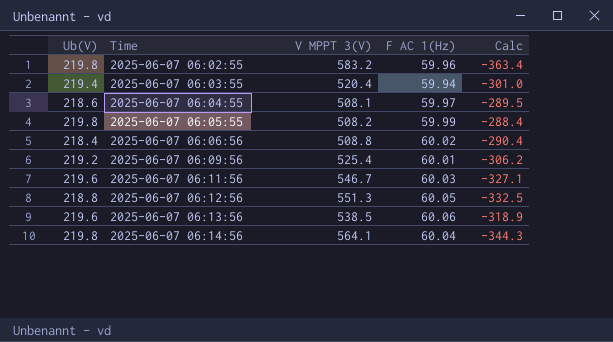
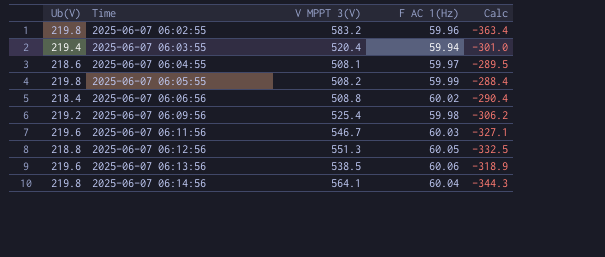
2025-06-07 06:09:56 | F AC 1(Hz): 60.01 -> 59.98

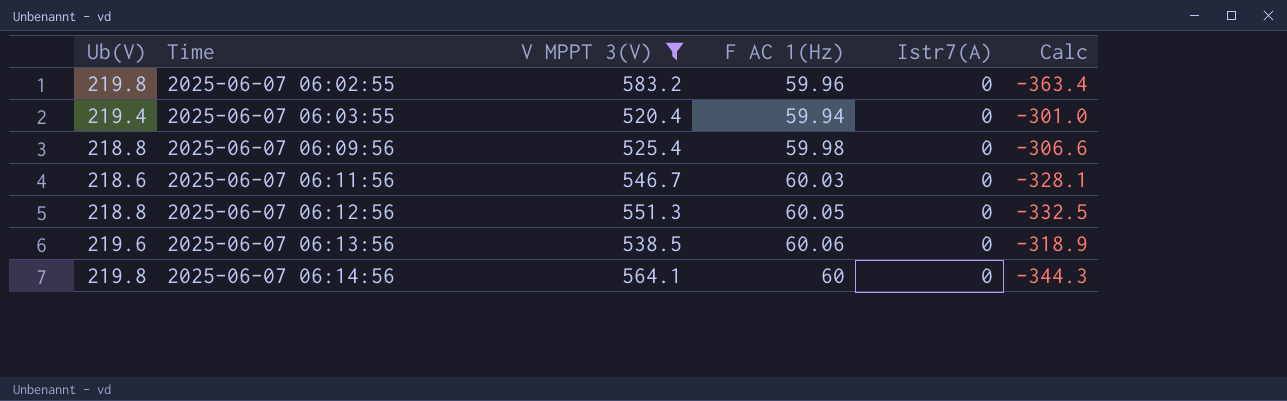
filter: none -> V MPPT 3(V) >= 520.4
column Istr7(A) | position: none -> 5
2025-06-07 06:09:56 | Ub(V): 219.2 -> 218.8
2025-06-07 06:09:56 | Calc: -306.2 -> -306.6
2025-06-07 06:11:56 | Ub(V): 219.6 -> 218.6
2025-06-07 06:11:56 | Calc: -327.1 -> -328.1
2025-06-07 06:14:56 | F AC 1(Hz): 60.04 -> 60

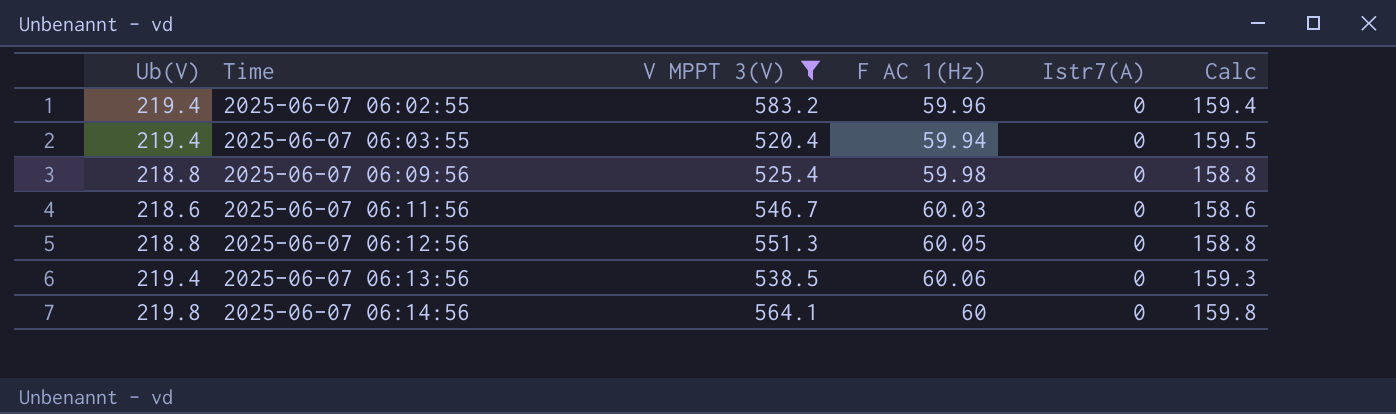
column Calc | formula: [Ub(V)] - [V MPPT 3(V)] -> [Ub(V)] - [F AC 1(Hz)]
2025-06-07 06:02:55 | Ub(V): 219.8 -> 219.4
2025-06-07 06:13:56 | Ub(V): 219.6 -> 219.4

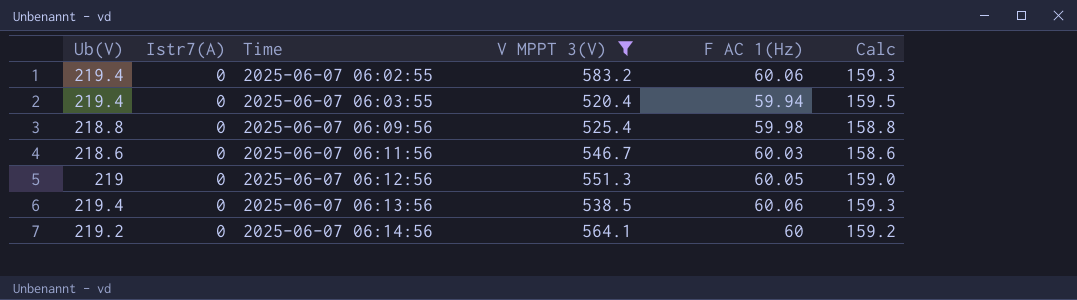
column Istr7(A) | position: 5 -> 2
2025-06-07 06:02:55 | F AC 1(Hz): 59.96 -> 60.06
2025-06-07 06:02:55 | Calc: 159.4 -> 159.3
2025-06-07 06:12:56 | Ub(V): 218.8 -> 219
2025-06-07 06:12:56 | Calc: 158.8 -> 159.0
2025-06-07 06:14:56 | Ub(V): 219.8 -> 219.2
2025-06-07 06:14:56 | Calc: 159.8 -> 159.2

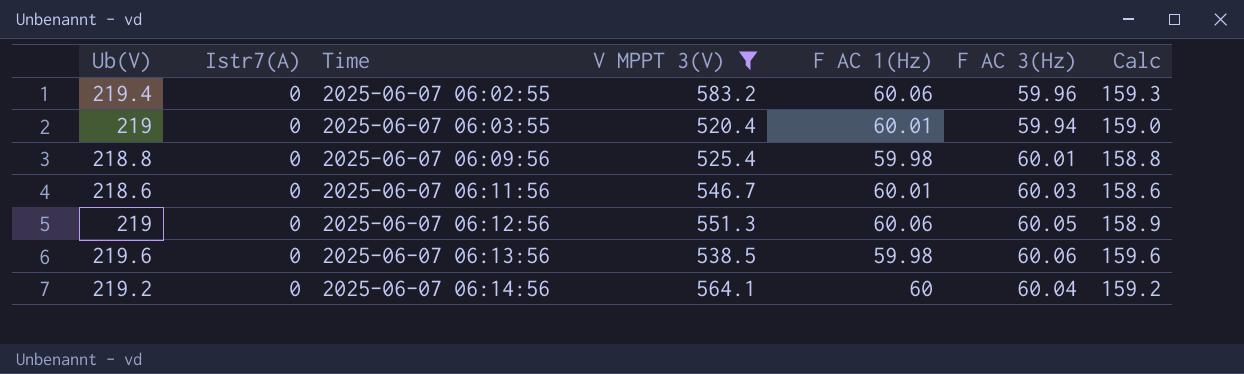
column F AC 3(Hz) | position: none -> 6
2025-06-07 06:03:55 | Ub(V): 219.4 -> 219
2025-06-07 06:03:55 | F AC 1(Hz): 59.94 -> 60.01
2025-06-07 06:03:55 | Calc: 159.5 -> 159.0
2025-06-07 06:11:56 | F AC 1(Hz): 60.03 -> 60.01
2025-06-07 06:12:56 | F AC 1(Hz): 60.05 -> 60.06
2025-06-07 06:12:56 | Calc: 159.0 -> 158.9
2025-06-07 06:13:56 | Ub(V): 219.4 -> 219.6
2025-06-07 06:13:56 | F AC 1(Hz): 60.06 -> 59.98
2025-06-07 06:13:56 | Calc: 159.3 -> 159.6

